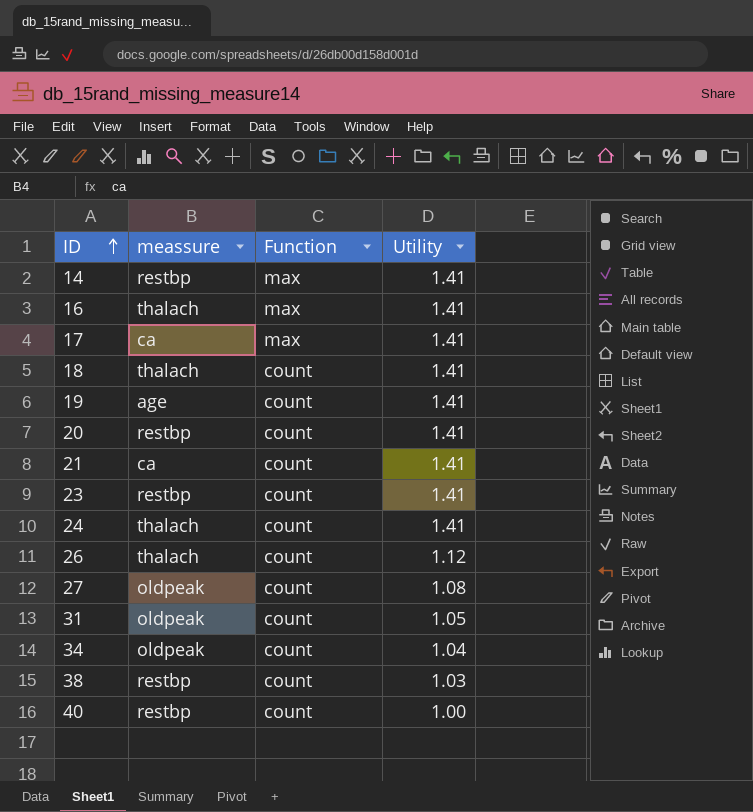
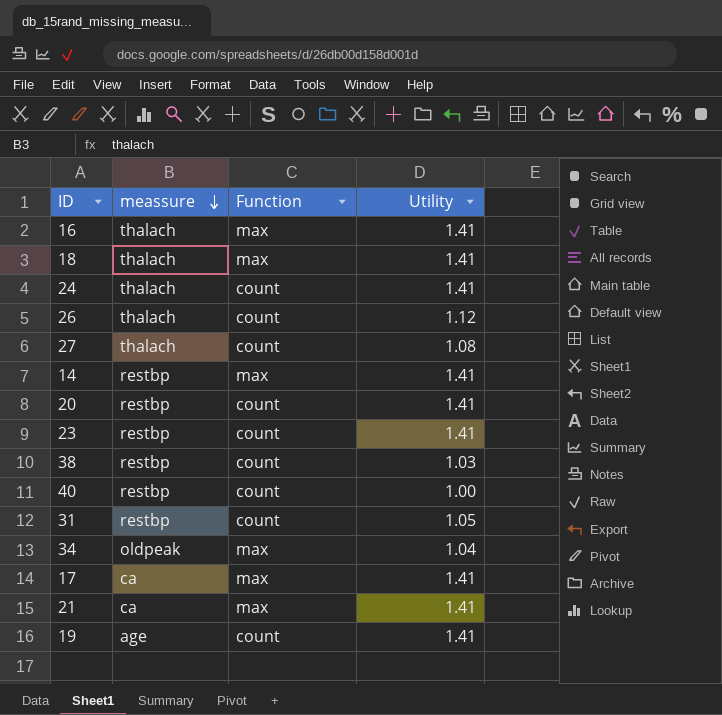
row order: ID ascending -> meassure descending
18 | Function: count -> max
27 | meassure: oldpeak -> thalach
31 | meassure: oldpeak -> restbp
34 | Function: count -> max
21 | Function: count -> max

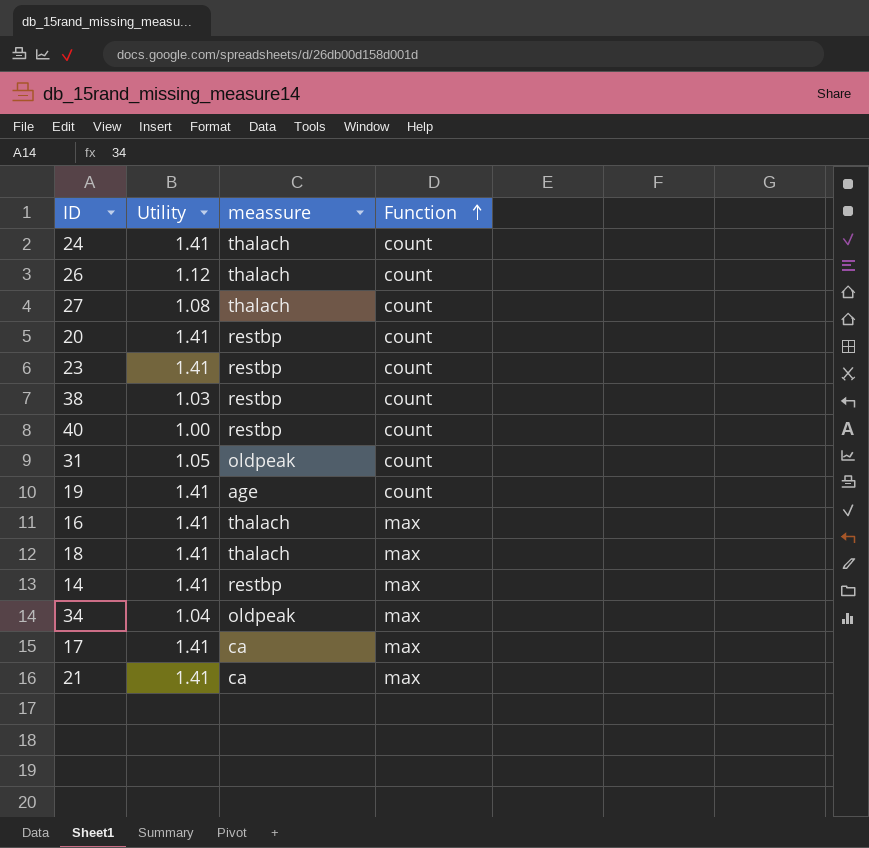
row order: meassure descending -> Function ascending
column Utility | position: 4 -> 2
31 | meassure: restbp -> oldpeak

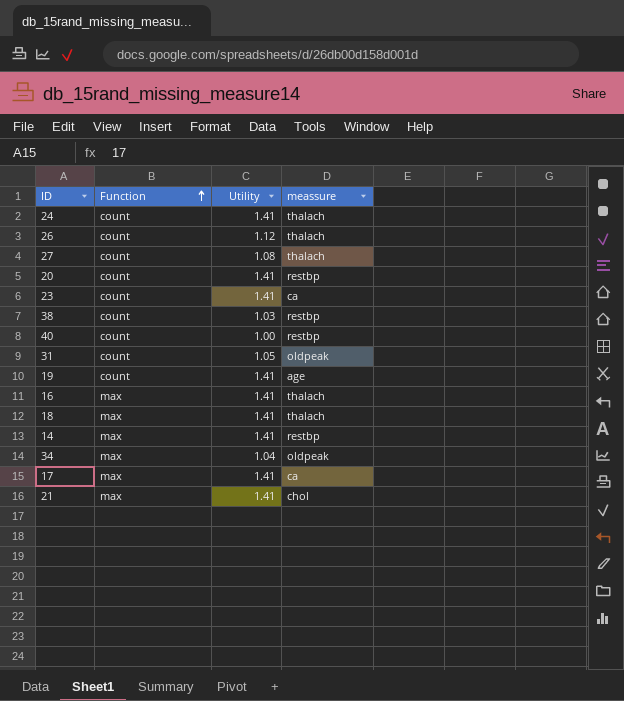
column Function | position: 4 -> 2
23 | meassure: restbp -> ca
21 | meassure: ca -> chol

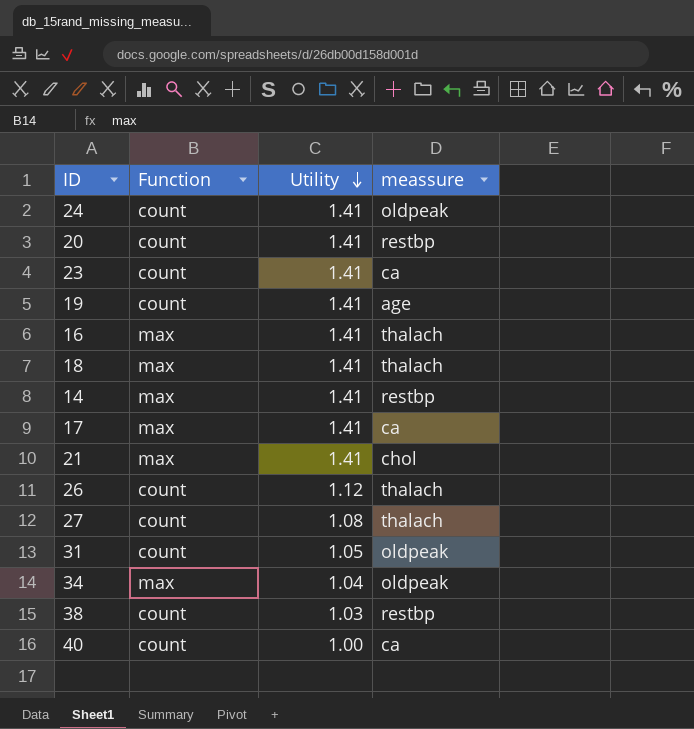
row order: Function ascending -> Utility descending
24 | meassure: thalach -> oldpeak
40 | meassure: restbp -> ca

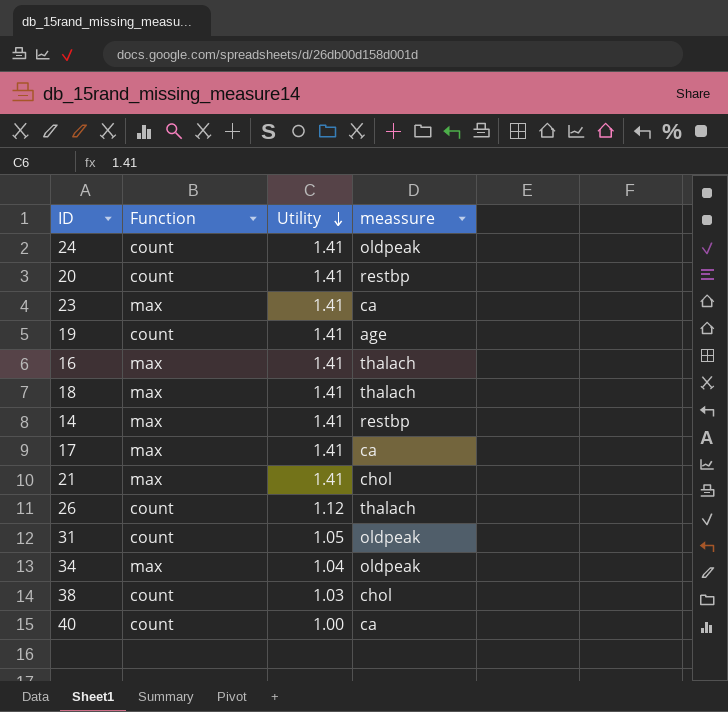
row 27: count | 1.08 | thalach -> none
23 | Function: count -> max
38 | meassure: restbp -> chol

